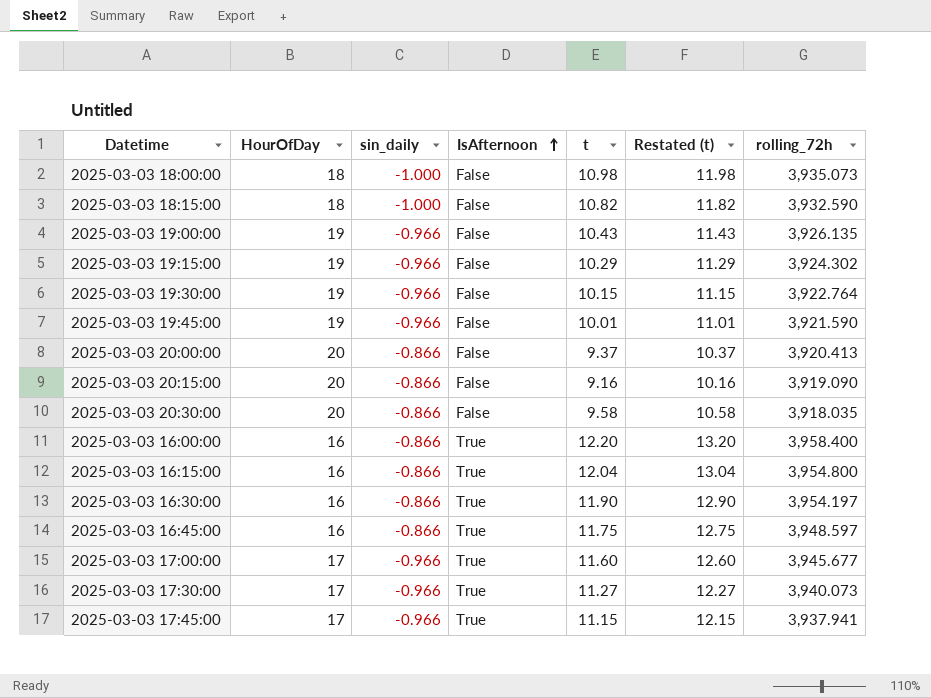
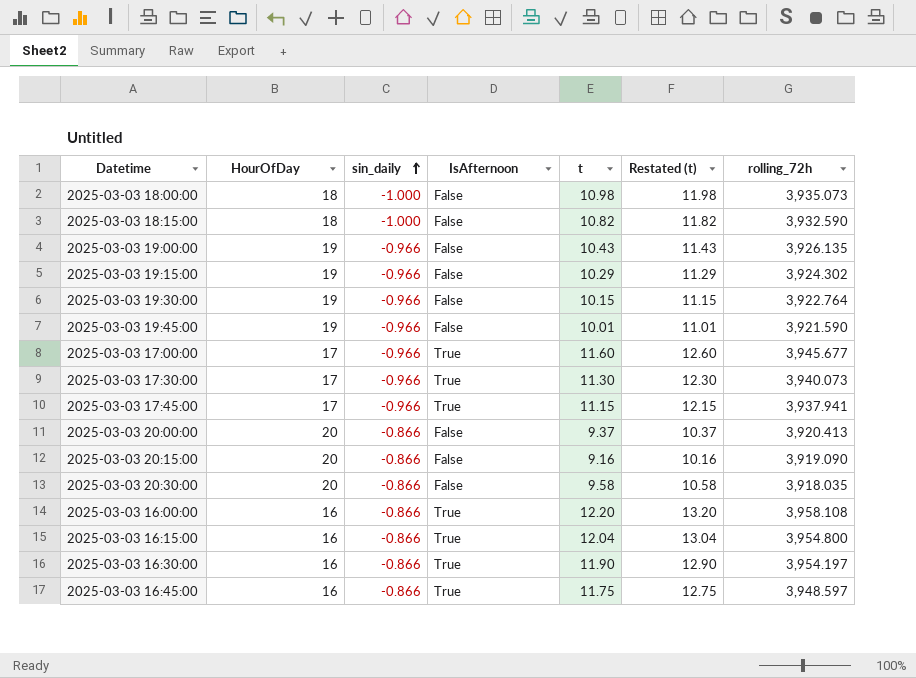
row order: IsAfternoon ascending -> sin_daily ascending
2025-03-03 17:30:00 | t: 11.27 -> 11.30
2025-03-03 17:30:00 | Restated (t): 12.27 -> 12.30
2025-03-03 16:00:00 | rolling_72h: 3,958.400 -> 3,958.108

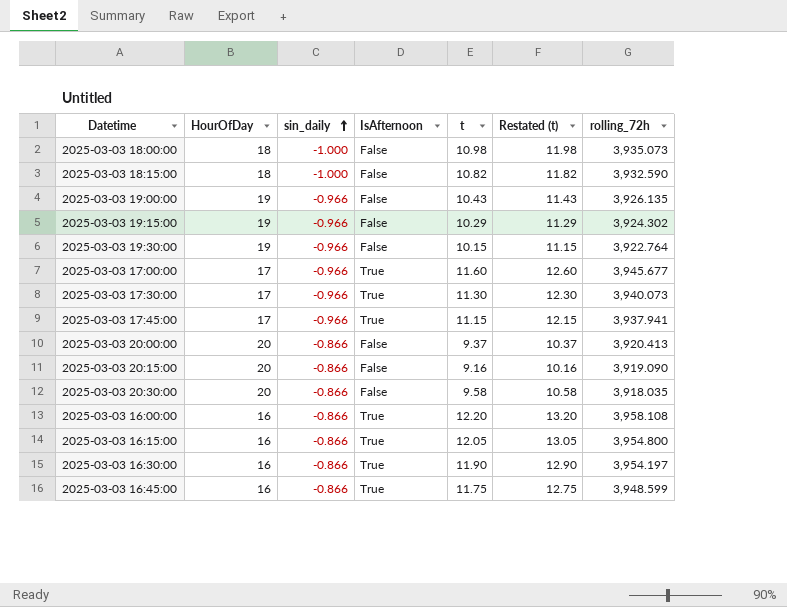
row 2025-03-03 19:45:00: 19 | -0.966 | False | 10.01 | 11.01 | 3,921.590 -> none
2025-03-03 16:15:00 | t: 12.04 -> 12.05
2025-03-03 16:15:00 | Restated (t): 13.04 -> 13.05
2025-03-03 16:45:00 | rolling_72h: 3,948.597 -> 3,948.599

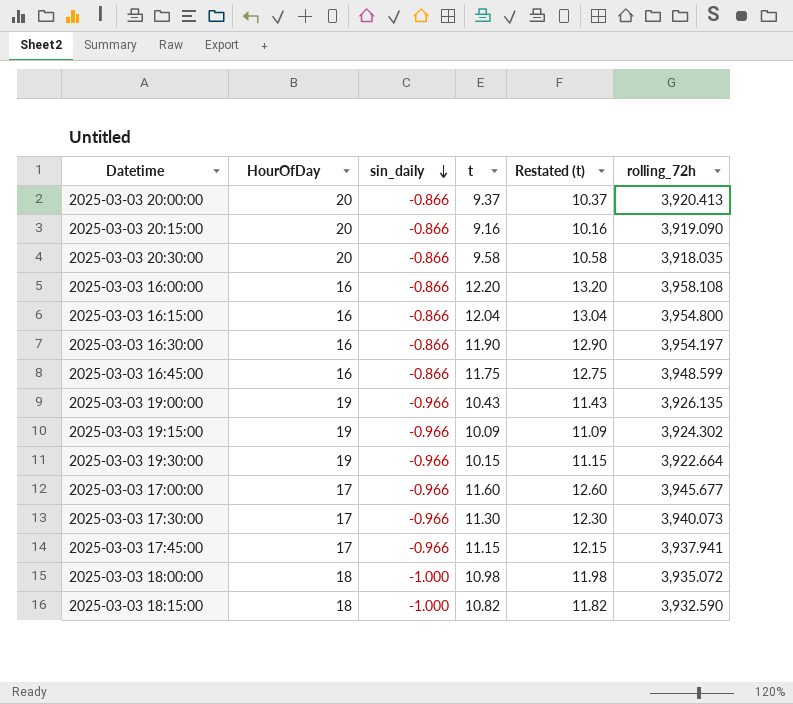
row order: sin_daily ascending -> sin_daily descending
column IsAfternoon | position: 4 -> none
2025-03-03 16:15:00 | t: 12.05 -> 12.04
2025-03-03 16:15:00 | Restated (t): 13.05 -> 13.04
2025-03-03 19:15:00 | t: 10.29 -> 10.09
2025-03-03 19:15:00 | Restated (t): 11.29 -> 11.09
2025-03-03 19:30:00 | rolling_72h: 3,922.764 -> 3,922.664
2025-03-03 18:00:00 | rolling_72h: 3,935.073 -> 3,935.072

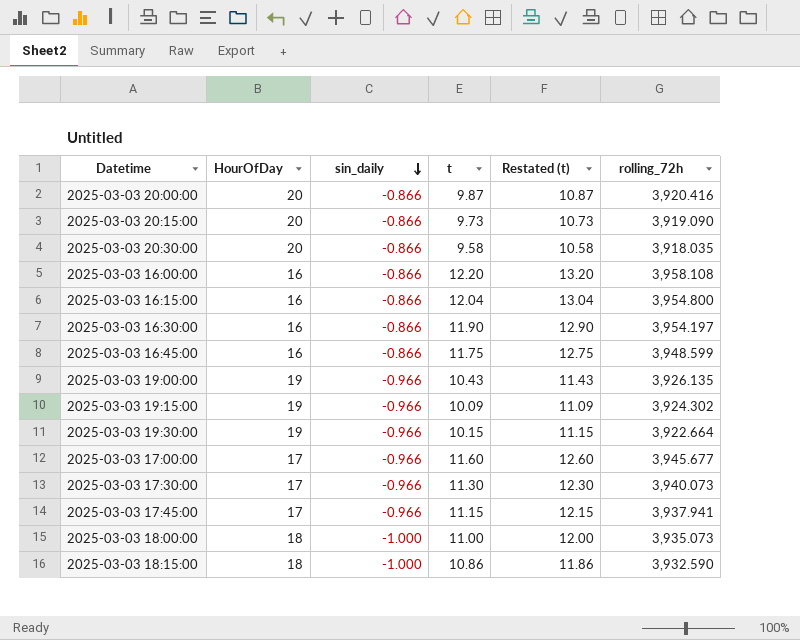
2025-03-03 20:00:00 | t: 9.37 -> 9.87
2025-03-03 20:00:00 | Restated (t): 10.37 -> 10.87
2025-03-03 20:00:00 | rolling_72h: 3,920.413 -> 3,920.416
2025-03-03 20:15:00 | t: 9.16 -> 9.73
2025-03-03 20:15:00 | Restated (t): 10.16 -> 10.73
2025-03-03 18:00:00 | t: 10.98 -> 11.00
2025-03-03 18:00:00 | Restated (t): 11.98 -> 12.00
2025-03-03 18:00:00 | rolling_72h: 3,935.072 -> 3,935.073
2025-03-03 18:15:00 | t: 10.82 -> 10.86
2025-03-03 18:15:00 | Restated (t): 11.82 -> 11.86

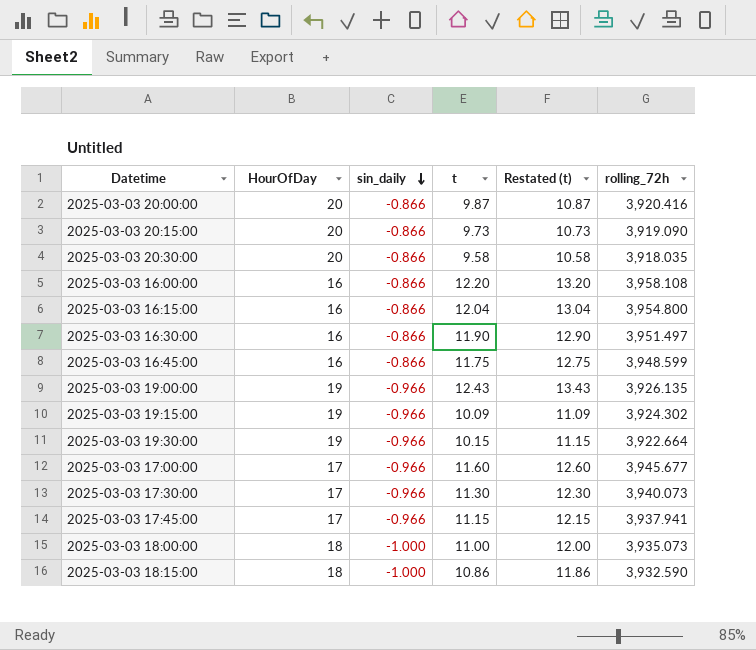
2025-03-03 16:30:00 | rolling_72h: 3,954.197 -> 3,951.497
2025-03-03 19:00:00 | t: 10.43 -> 12.43
2025-03-03 19:00:00 | Restated (t): 11.43 -> 13.43

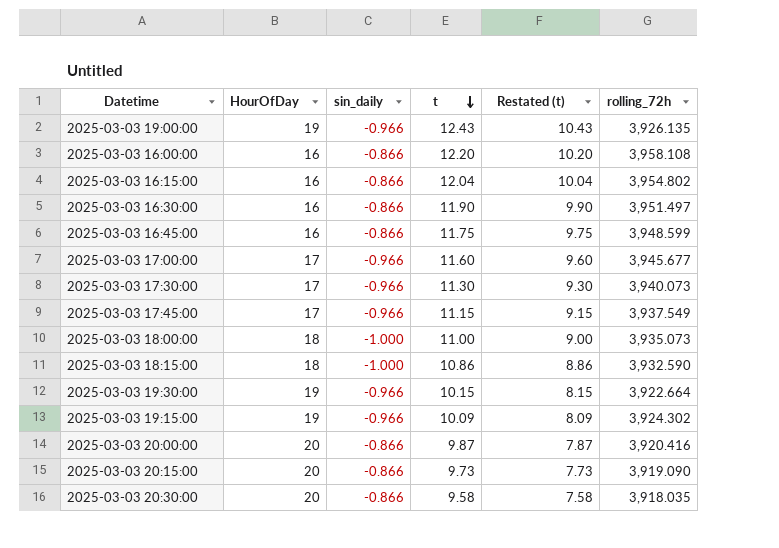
row order: sin_daily descending -> t descending
column Restated (t) | formula: [t] + 1 -> [t] - 2
2025-03-03 16:15:00 | rolling_72h: 3,954.800 -> 3,954.802
2025-03-03 17:45:00 | rolling_72h: 3,937.941 -> 3,937.549

